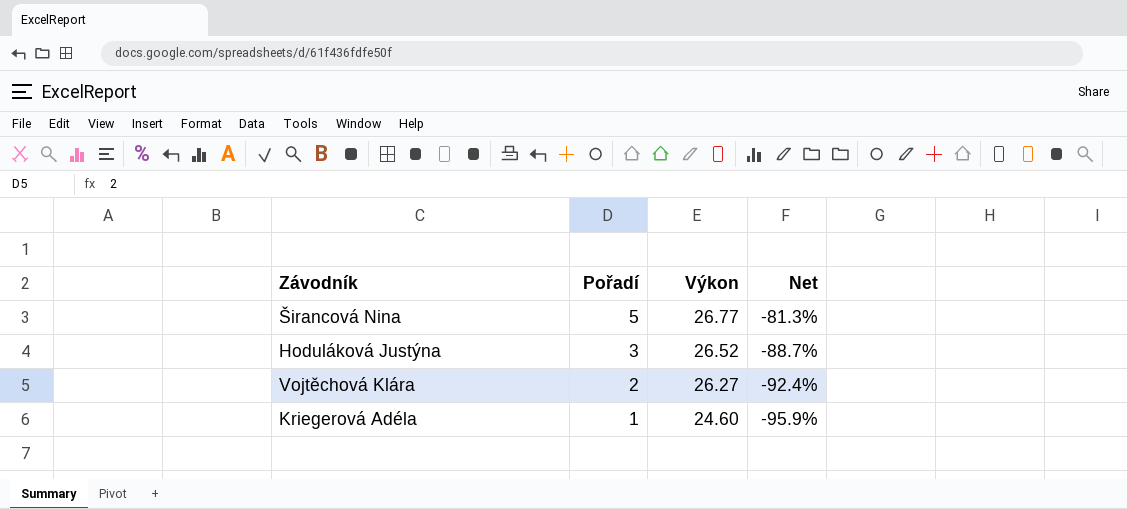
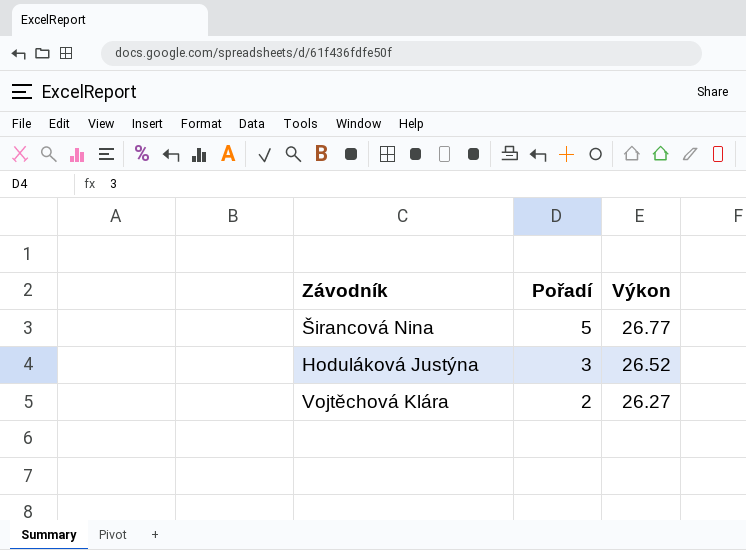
column Net | formula: ([Pořadí] - [Výkon]) / [Výkon] -> none
row Kriegerová Adéla: 1 | 24.60 | -95.9% -> none

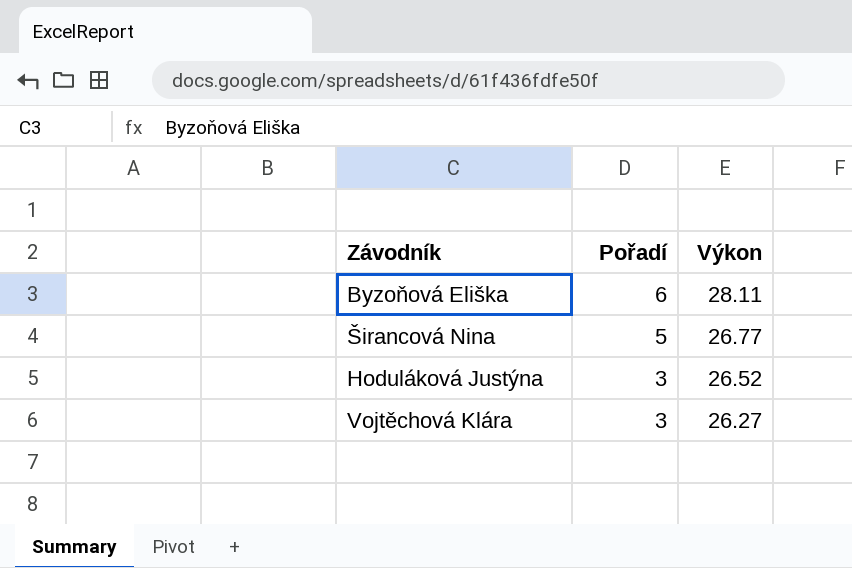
row Byzoňová Eliška: none -> 6 | 28.11
Vojtěchová Klára | Pořadí: 2 -> 3

